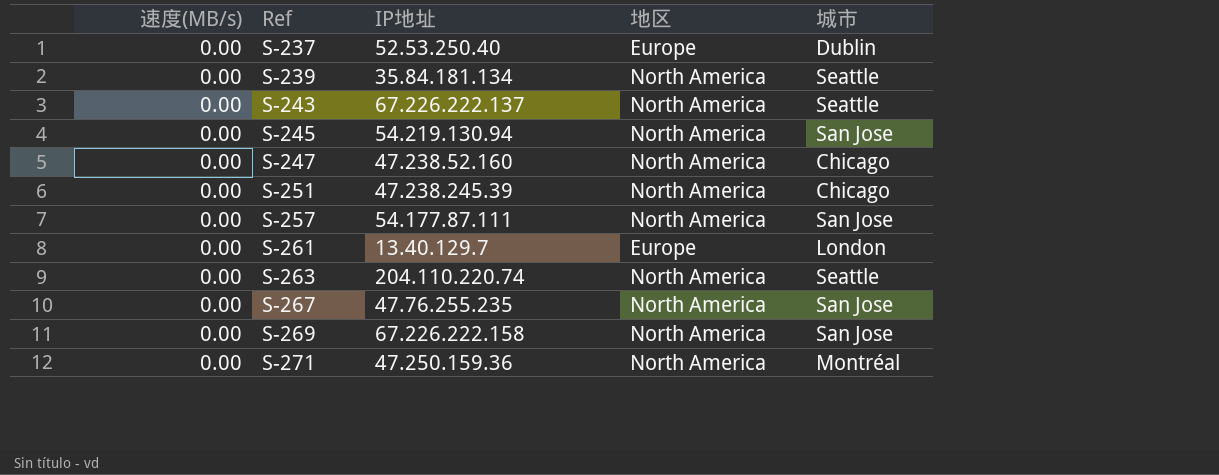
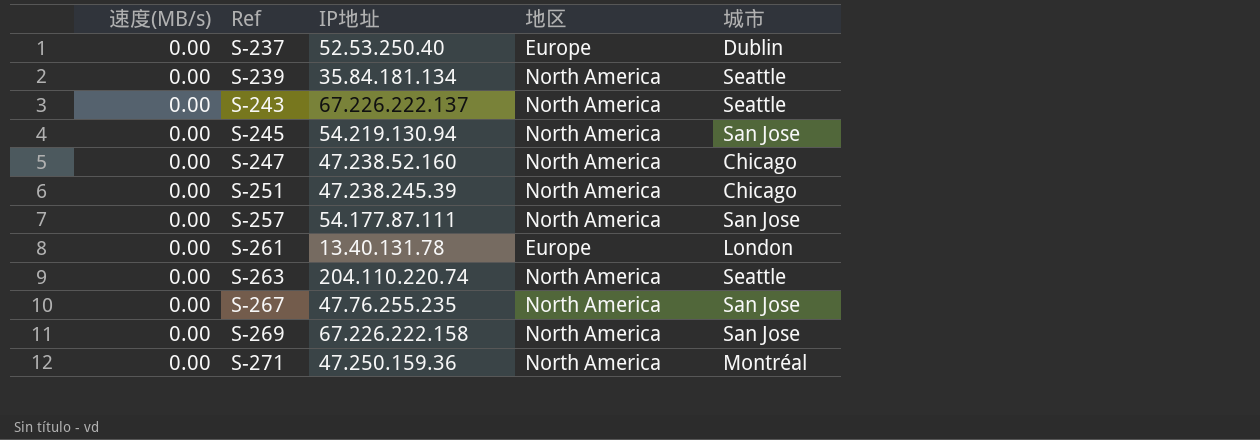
S-261 | IP地址: 13.40.129.7 -> 13.40.131.78

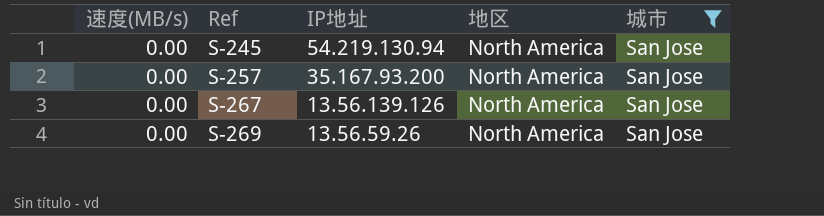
filter: none -> 城市 = San Jose
S-257 | IP地址: 54.177.87.111 -> 35.167.93.200
S-267 | IP地址: 47.76.255.235 -> 13.56.139.126
S-269 | IP地址: 67.226.222.158 -> 13.56.59.26

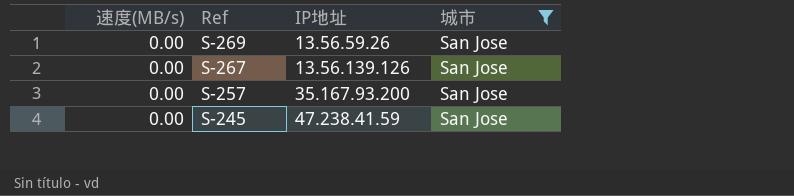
row order: Ref ascending -> Ref descending
column 地区 | position: 4 -> none
S-245 | IP地址: 54.219.130.94 -> 47.238.41.59

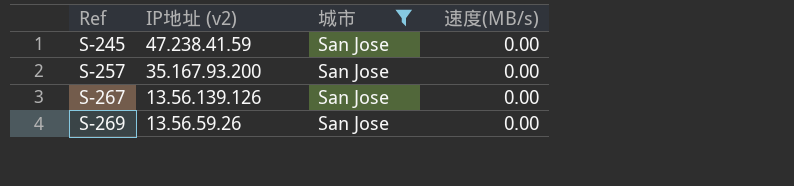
row order: Ref descending -> Ref ascending
column name: IP地址 -> IP地址 (v2)
column 速度(MB/s) | position: 1 -> 4

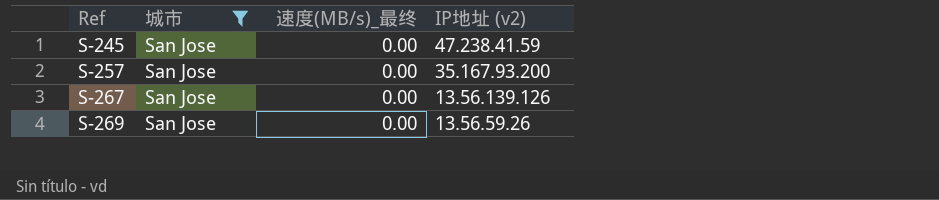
column name: 速度(MB/s) -> 速度(MB/s)_最终
column IP地址 (v2) | position: 2 -> 4

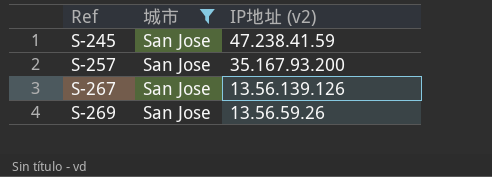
column 速度(MB/s)_最终 | position: 3 -> none

